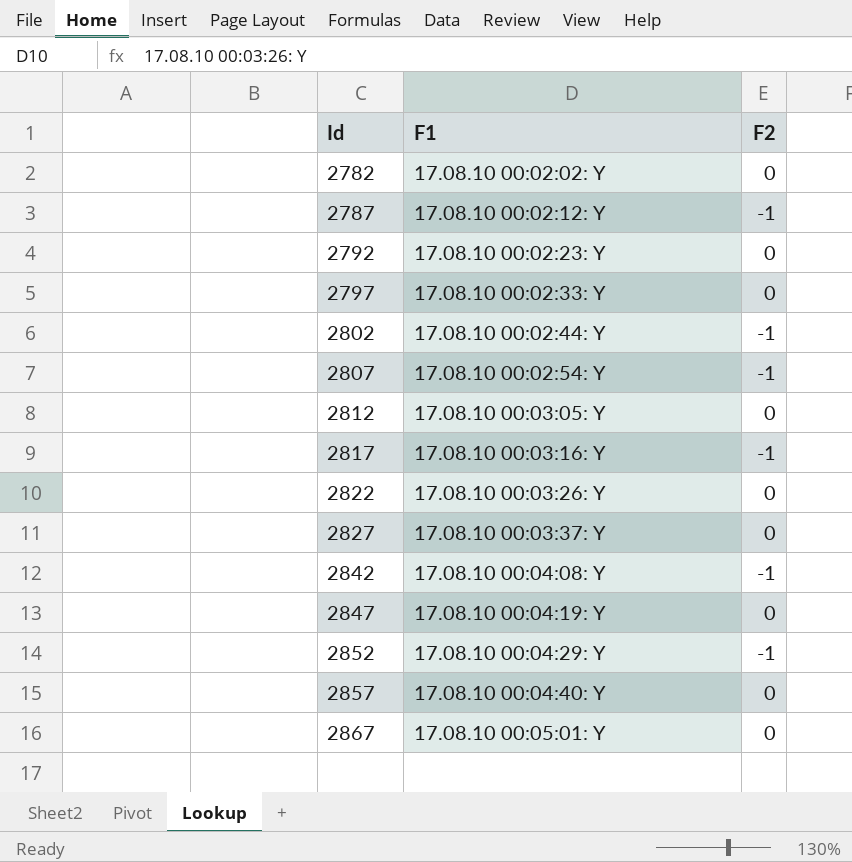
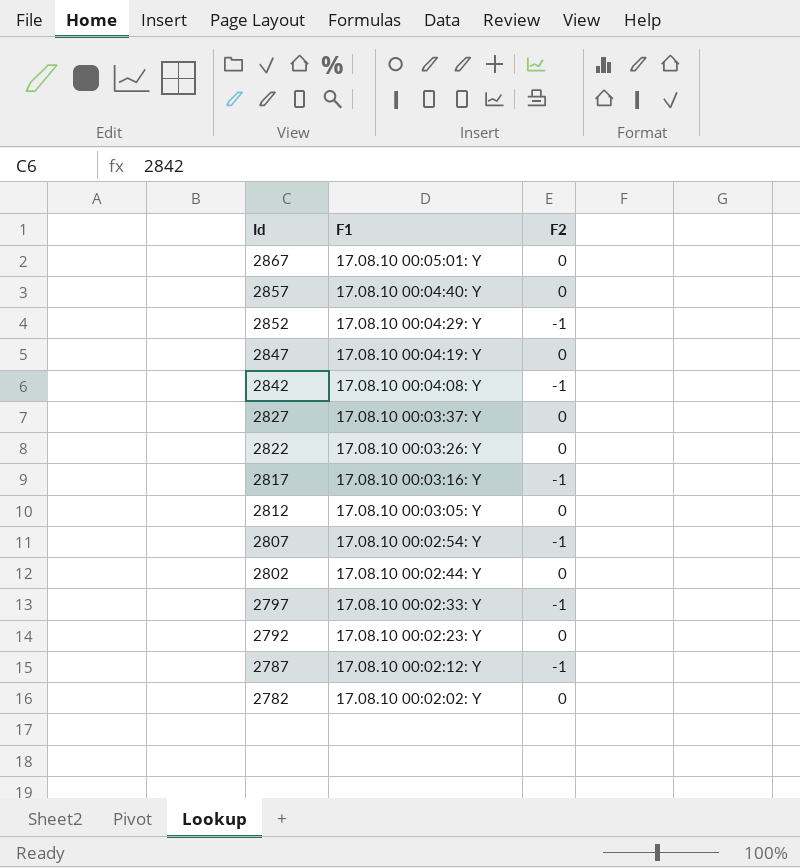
row order: Id ascending -> Id descending
2802 | F2: -1 -> 0
2797 | F2: 0 -> -1

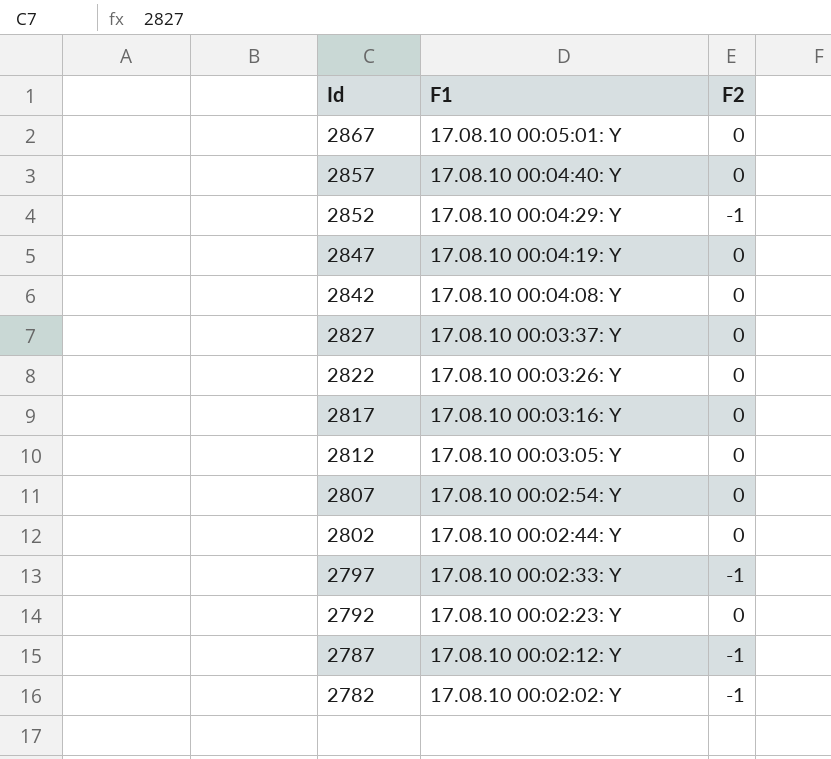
2842 | F2: -1 -> 0
2817 | F2: -1 -> 0
2807 | F2: -1 -> 0
2782 | F2: 0 -> -1

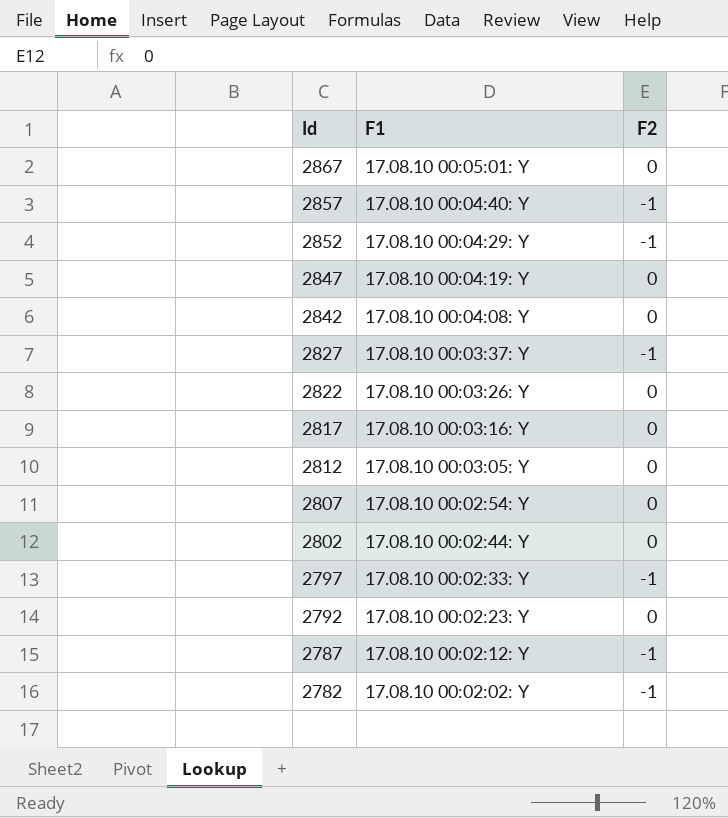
2857 | F2: 0 -> -1
2827 | F2: 0 -> -1

